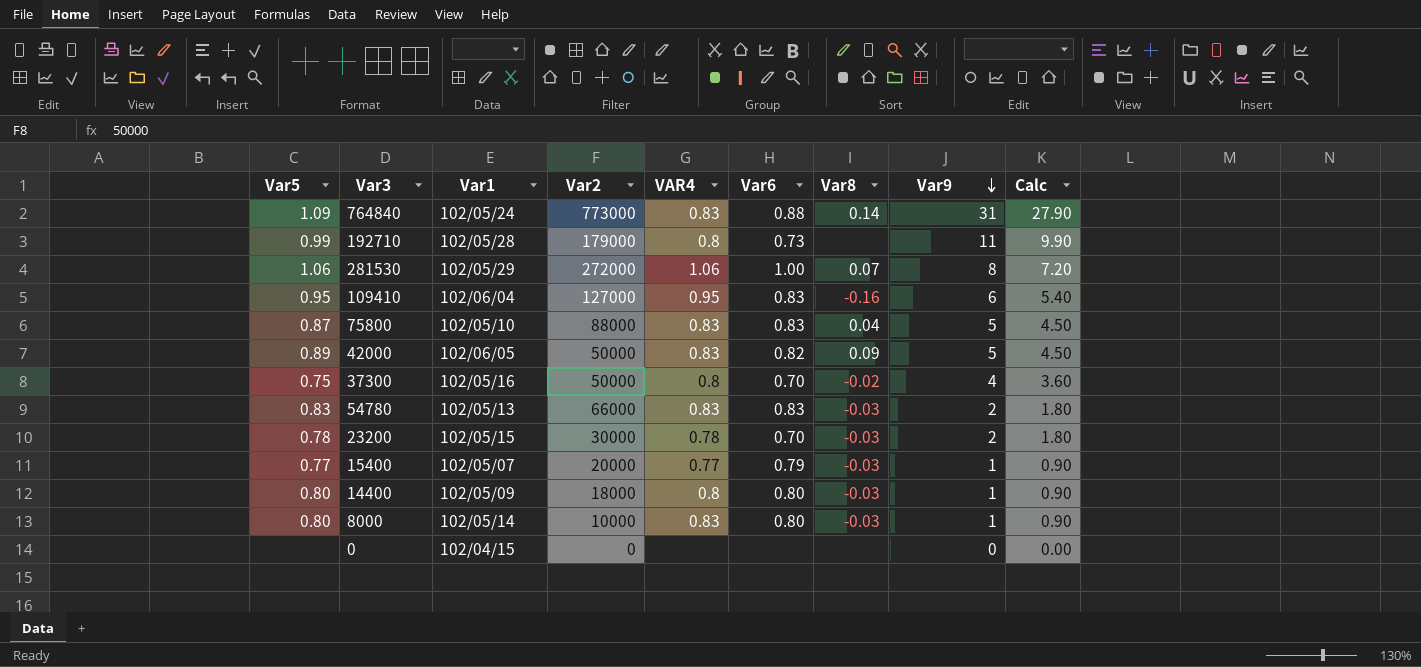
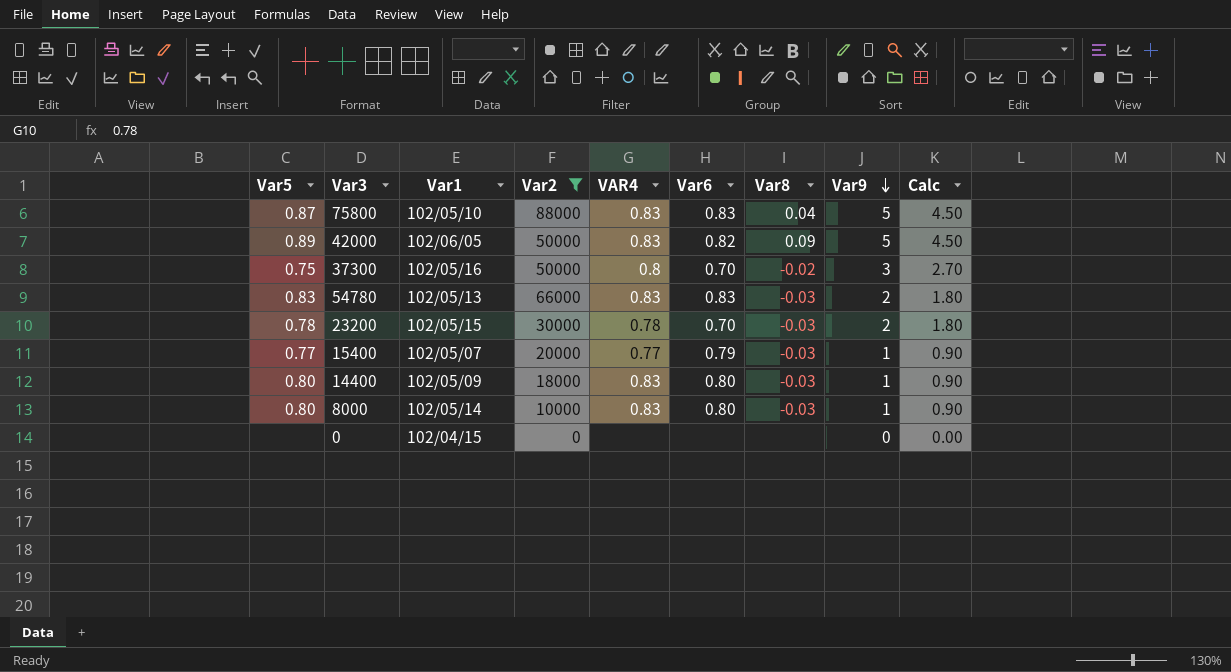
filter: none -> Var2 <= 88000
37300 | Var9: 4 -> 3
37300 | Calc: 3.60 -> 2.70
14400 | VAR4: 0.8 -> 0.83

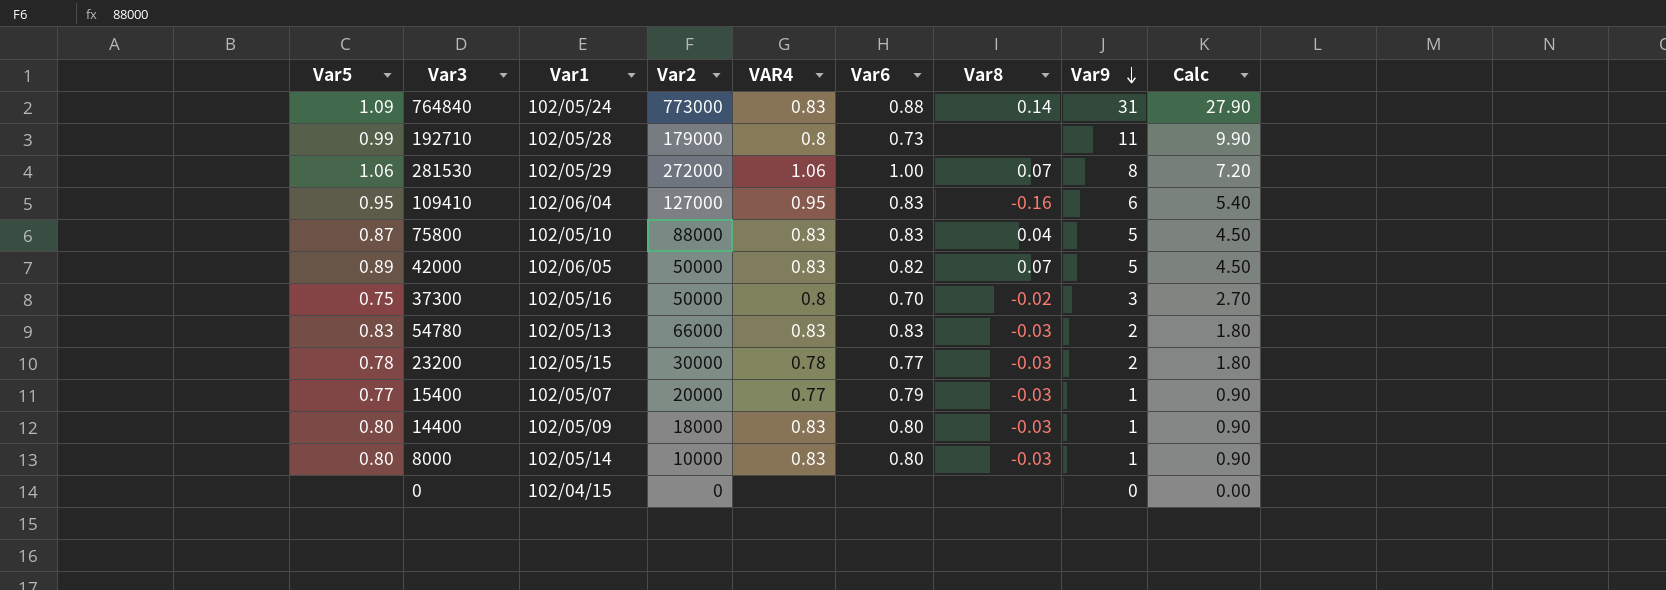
filter: Var2 <= 88000 -> none
42000 | Var8: 0.09 -> 0.07
23200 | Var6: 0.70 -> 0.77

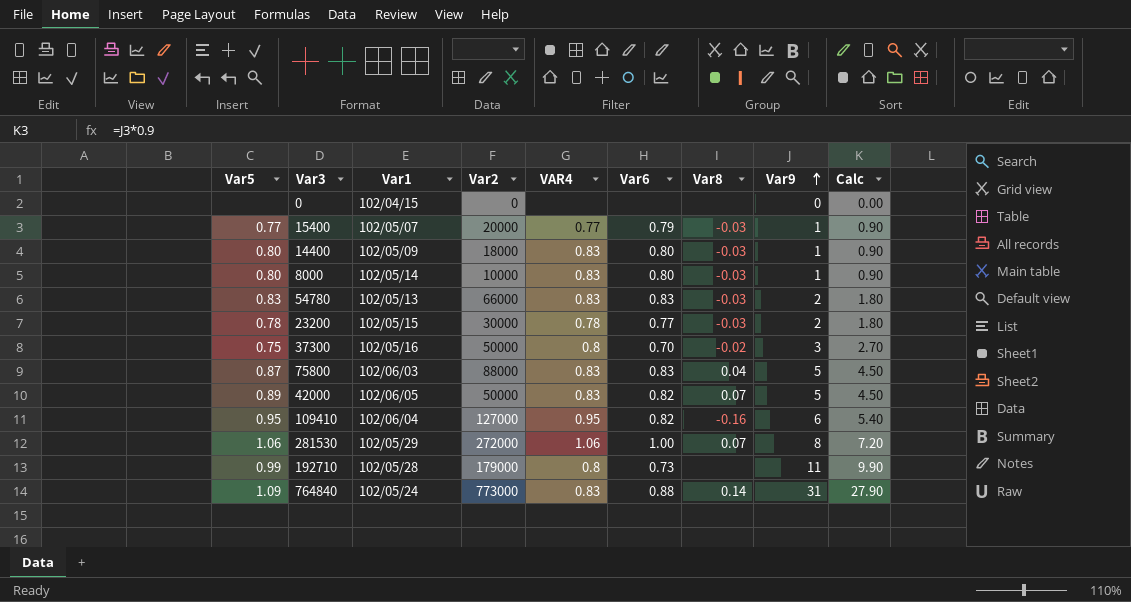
row order: Var9 descending -> Var9 ascending
75800 | Var1: 102/05/10 -> 102/06/03
109410 | Var6: 0.83 -> 0.82

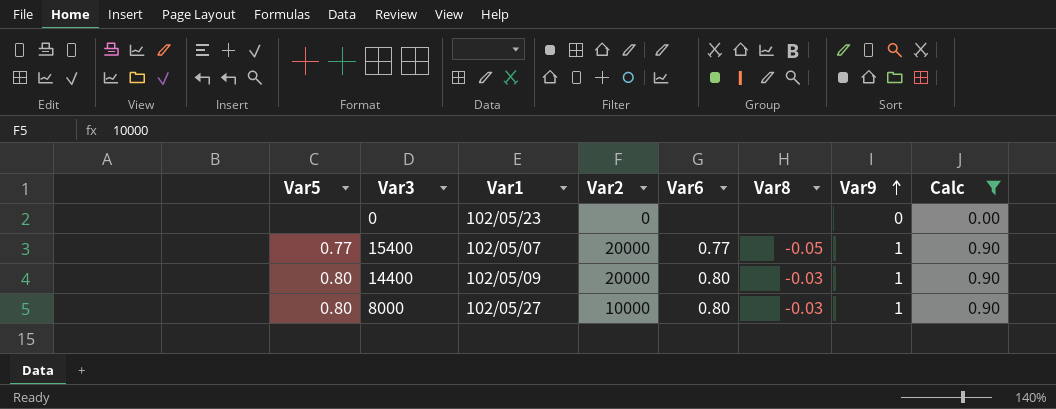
filter: none -> Calc <= 0.90
column VAR4 | position: 5 -> none
0 | Var1: 102/04/15 -> 102/05/23
15400 | Var6: 0.79 -> 0.77
15400 | Var8: -0.03 -> -0.05
14400 | Var2: 18000 -> 20000
8000 | Var1: 102/05/14 -> 102/05/27

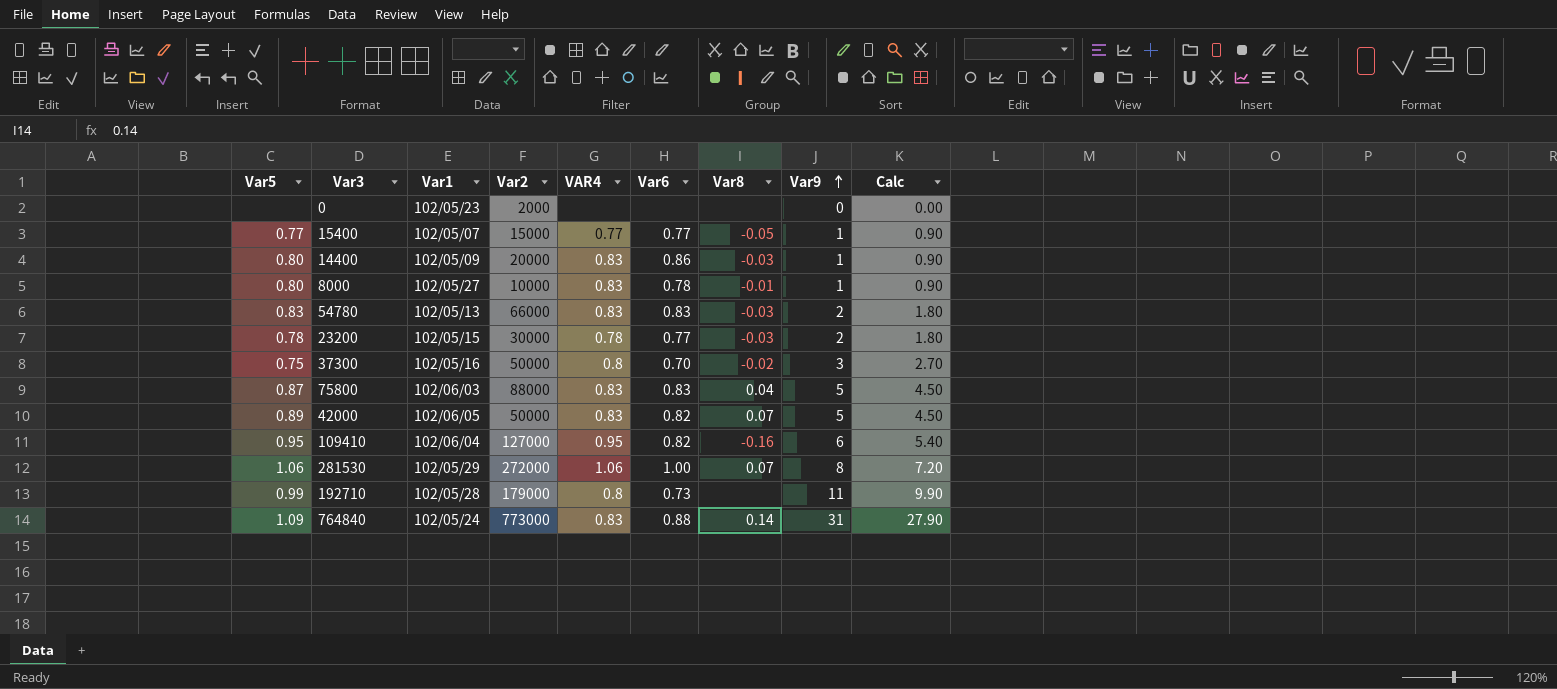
filter: Calc <= 0.90 -> none
column VAR4 | position: none -> 5
0 | Var2: 0 -> 2000
15400 | Var2: 20000 -> 15000
14400 | Var6: 0.80 -> 0.86
8000 | Var6: 0.80 -> 0.78
8000 | Var8: -0.03 -> -0.01

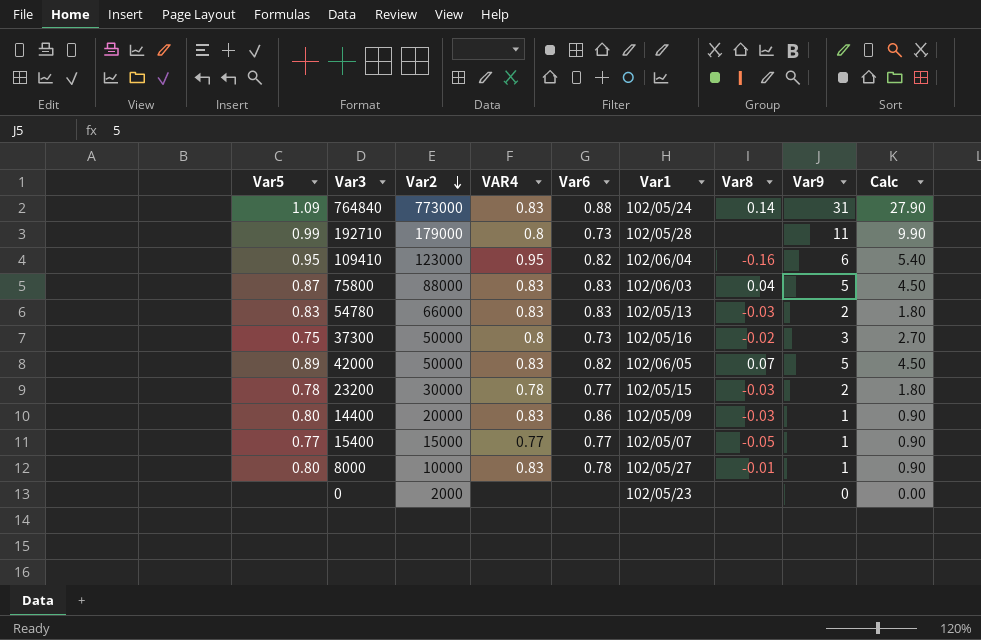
row order: Var9 ascending -> Var2 descending
column Var1 | position: 3 -> 6
row 281530: 1.06 | 102/05/29 | 272000 | 1.06 | 1.00 | 0.07 | 8 | 7.20 -> none
109410 | Var2: 127000 -> 123000
37300 | Var6: 0.70 -> 0.73

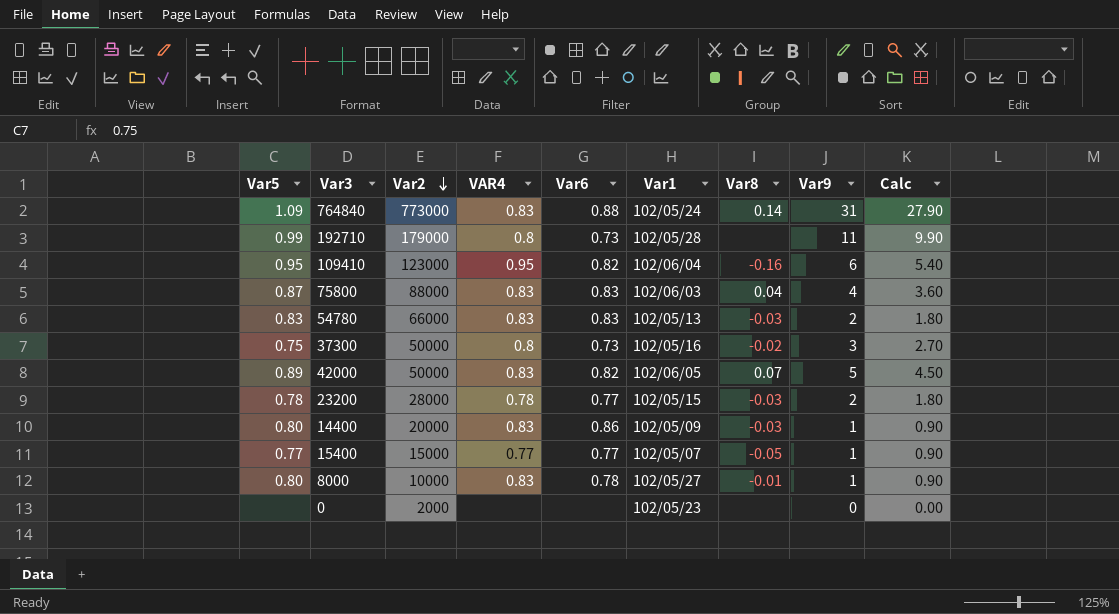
75800 | Var9: 5 -> 4
75800 | Calc: 4.50 -> 3.60
23200 | Var2: 30000 -> 28000

